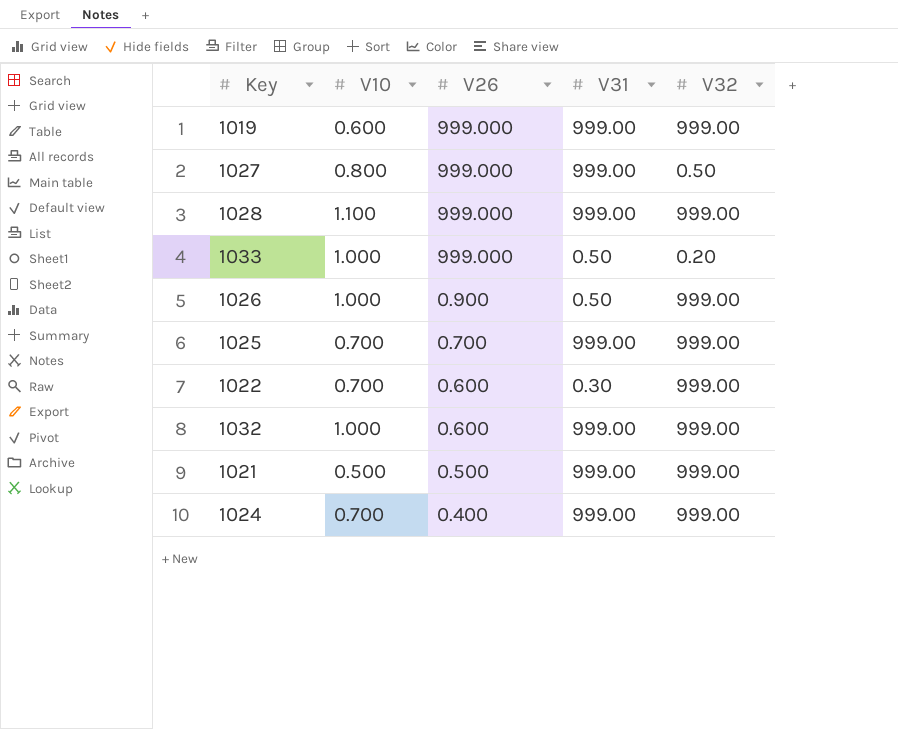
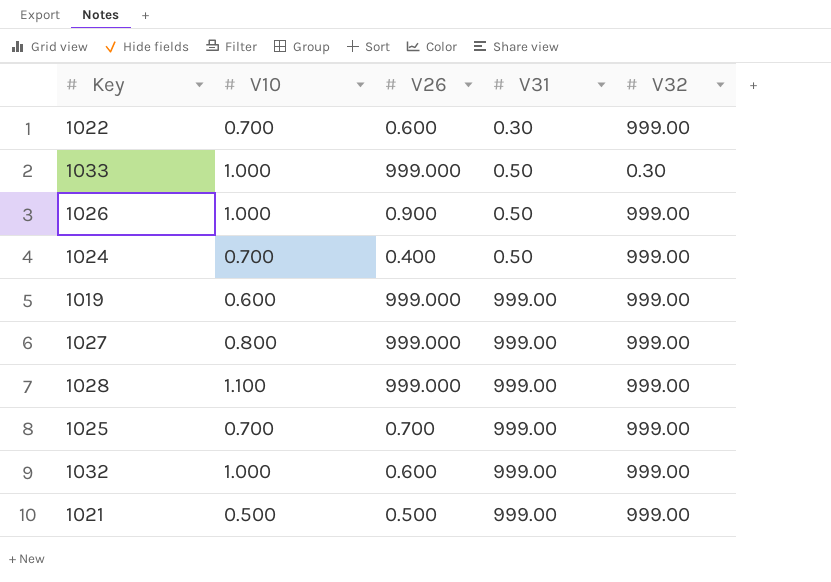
row order: V26 descending -> V31 ascending
1033 | V32: 0.20 -> 0.30
1024 | V31: 999.00 -> 0.50
1027 | V32: 0.50 -> 999.00

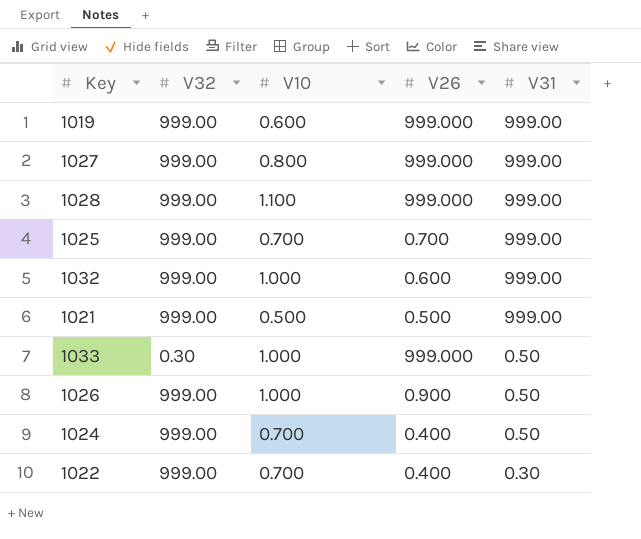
row order: V31 ascending -> V31 descending
column V32 | position: 5 -> 2
1022 | V26: 0.600 -> 0.400

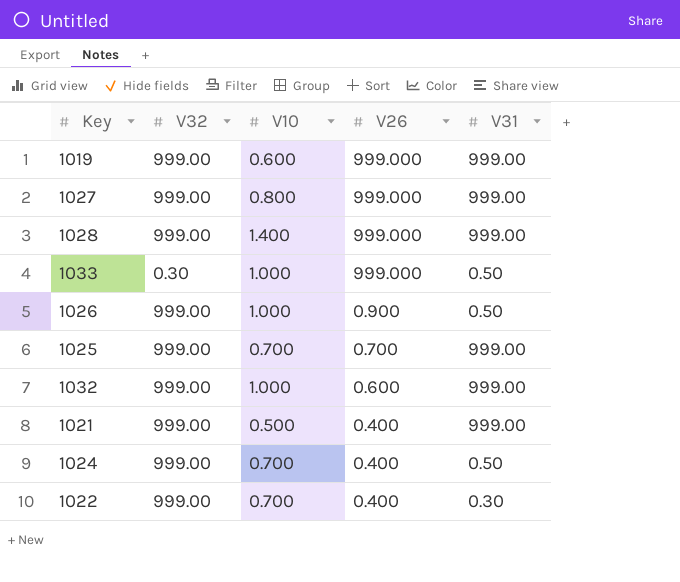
row order: V31 descending -> V26 descending
1028 | V10: 1.100 -> 1.400
1021 | V26: 0.500 -> 0.400

